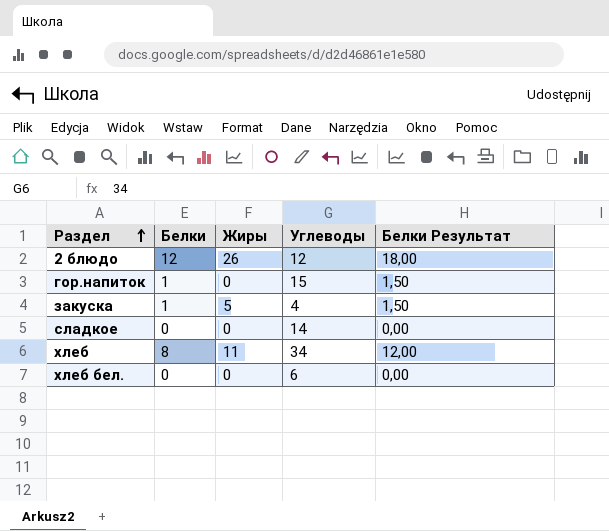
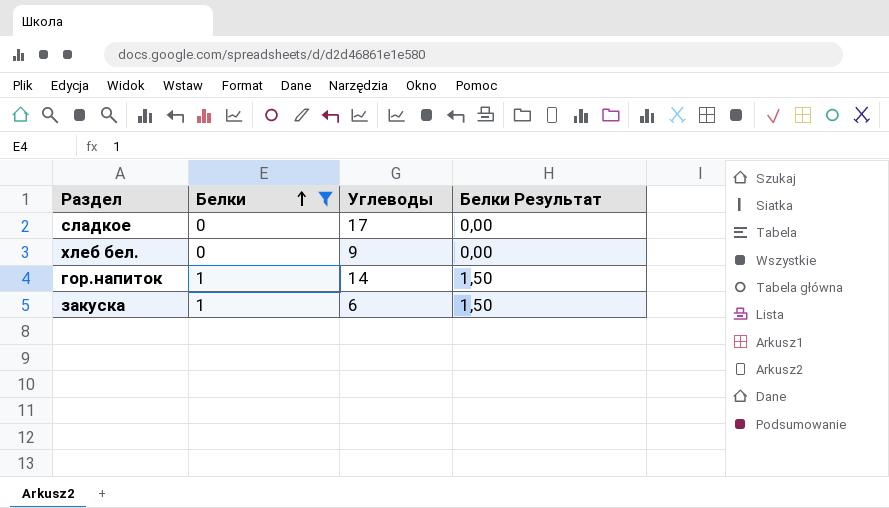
filter: none -> Белки <= 1
row order: Раздел ascending -> Белки ascending
column Жиры | position: 3 -> none
сладкое | Углеводы: 14 -> 17
хлеб бел. | Углеводы: 6 -> 9
гор.напиток | Углеводы: 15 -> 14
закуска | Углеводы: 4 -> 6

